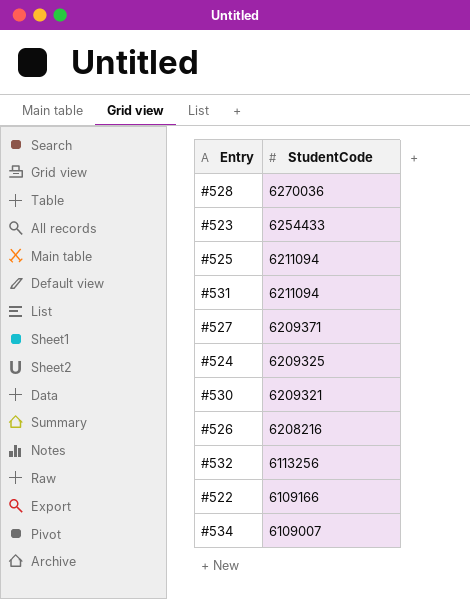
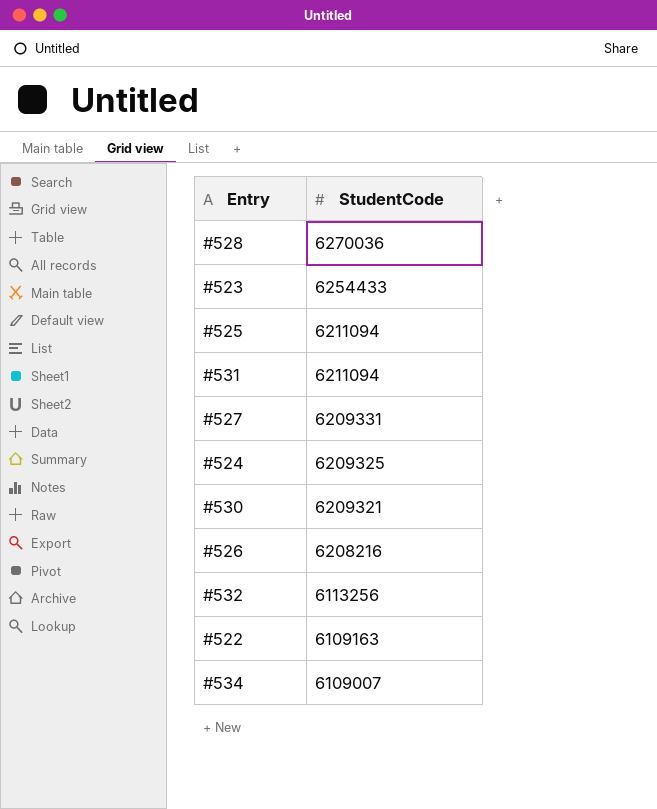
#527 | StudentCode: 6209371 -> 6209331
#522 | StudentCode: 6109166 -> 6109163

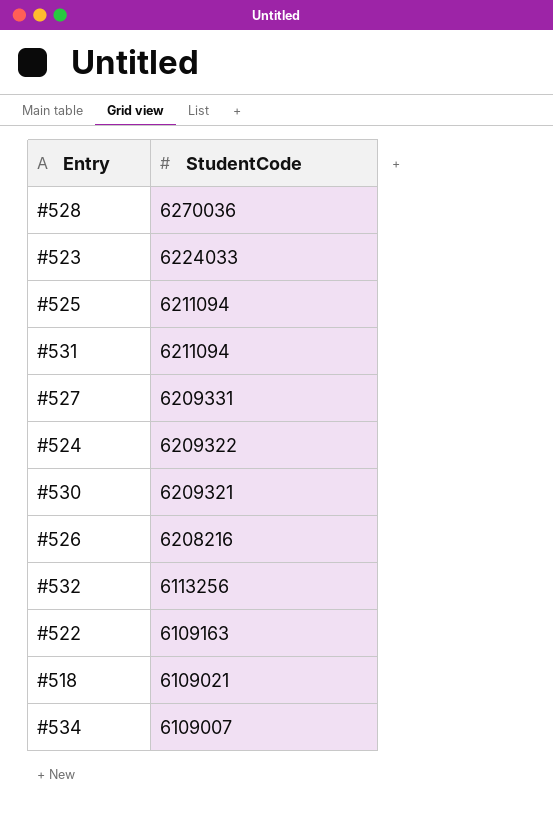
#523 | StudentCode: 6254433 -> 6224033
#524 | StudentCode: 6209325 -> 6209322
row #518: none -> 6109021

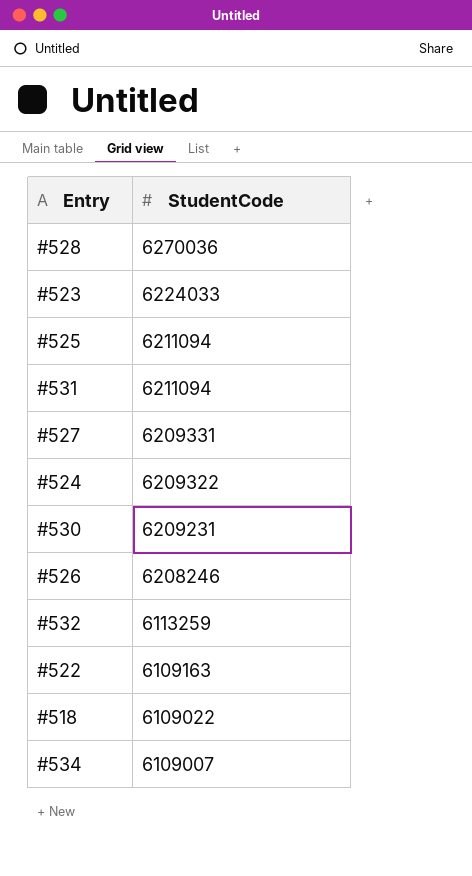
#530 | StudentCode: 6209321 -> 6209231
#526 | StudentCode: 6208216 -> 6208246
#532 | StudentCode: 6113256 -> 6113259
#518 | StudentCode: 6109021 -> 6109022

